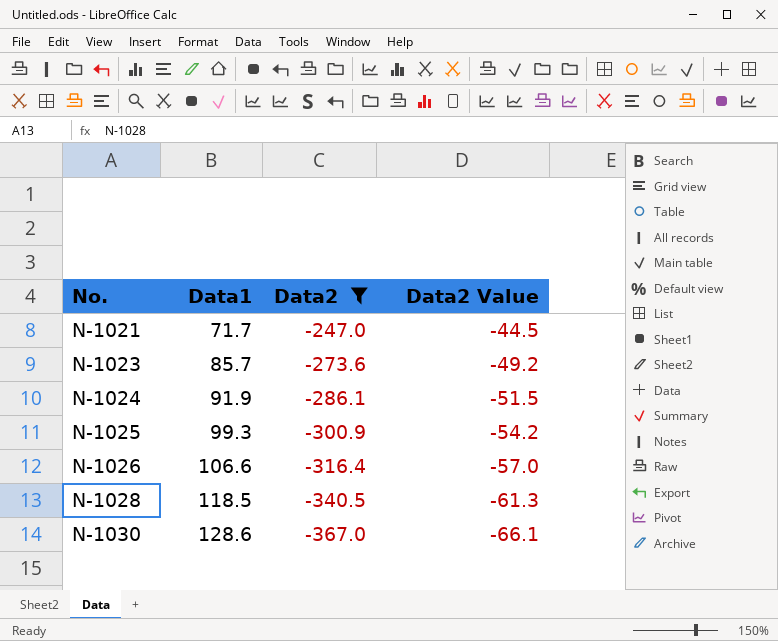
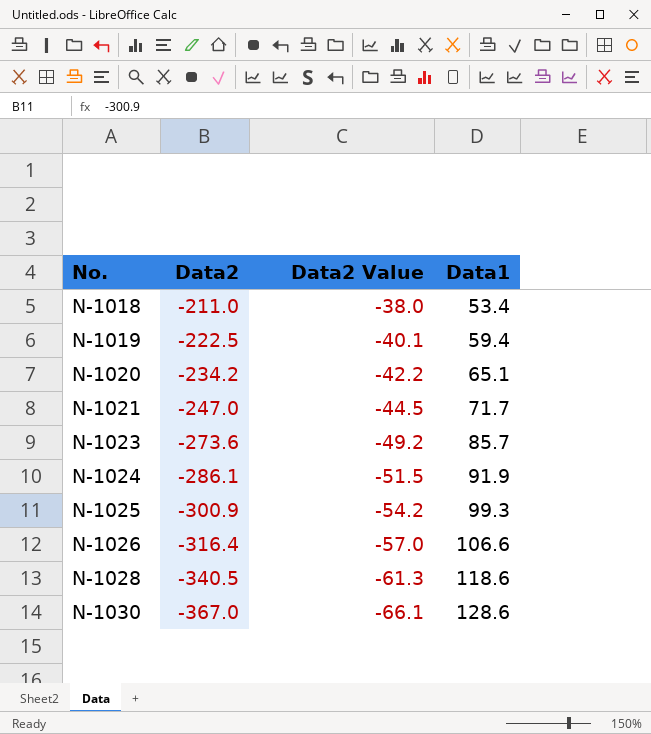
filter: Data2 <= -247.0 -> none
column Data1 | position: 2 -> 4
N-1028 | Data1: 118.5 -> 118.6

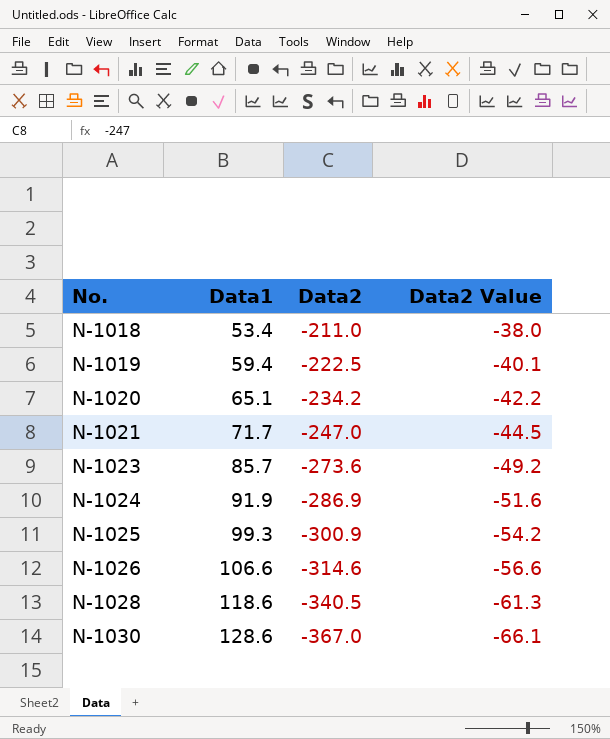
column Data1 | position: 4 -> 2
N-1024 | Data2: -286.1 -> -286.9
N-1024 | Data2 Value: -51.5 -> -51.6
N-1026 | Data2: -316.4 -> -314.6
N-1026 | Data2 Value: -57.0 -> -56.6

